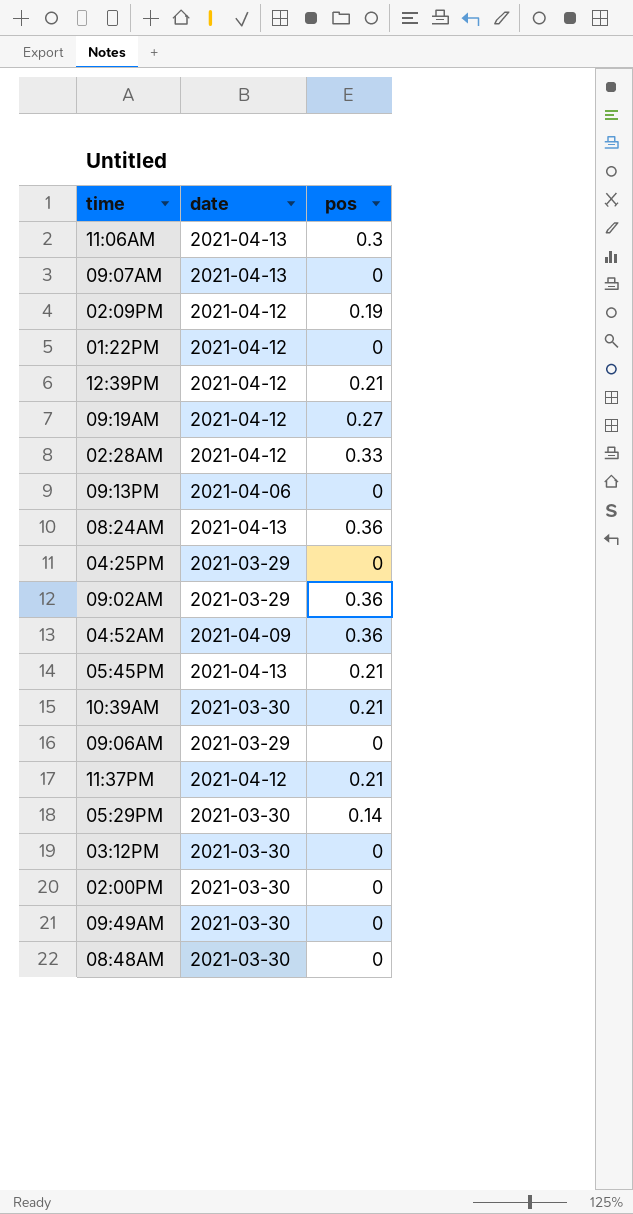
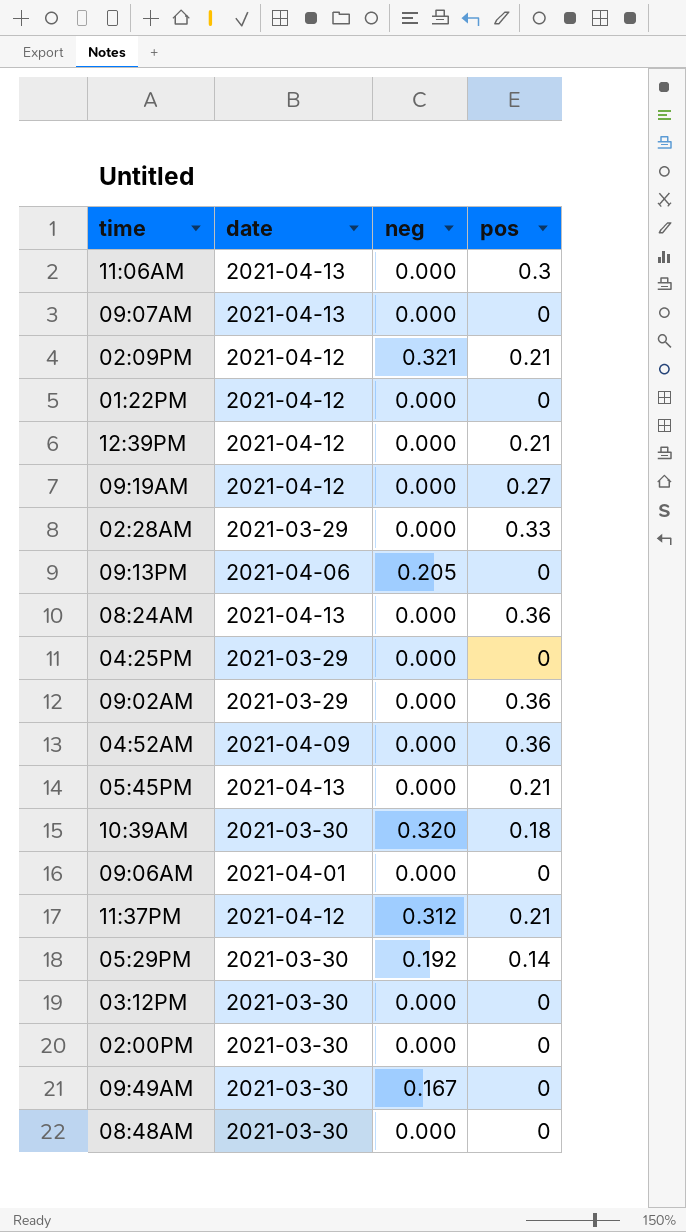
column neg | position: none -> 3
02:09PM | pos: 0.19 -> 0.21
02:28AM | date: 2021-04-12 -> 2021-03-29
10:39AM | pos: 0.21 -> 0.18
09:06AM | date: 2021-03-29 -> 2021-04-01

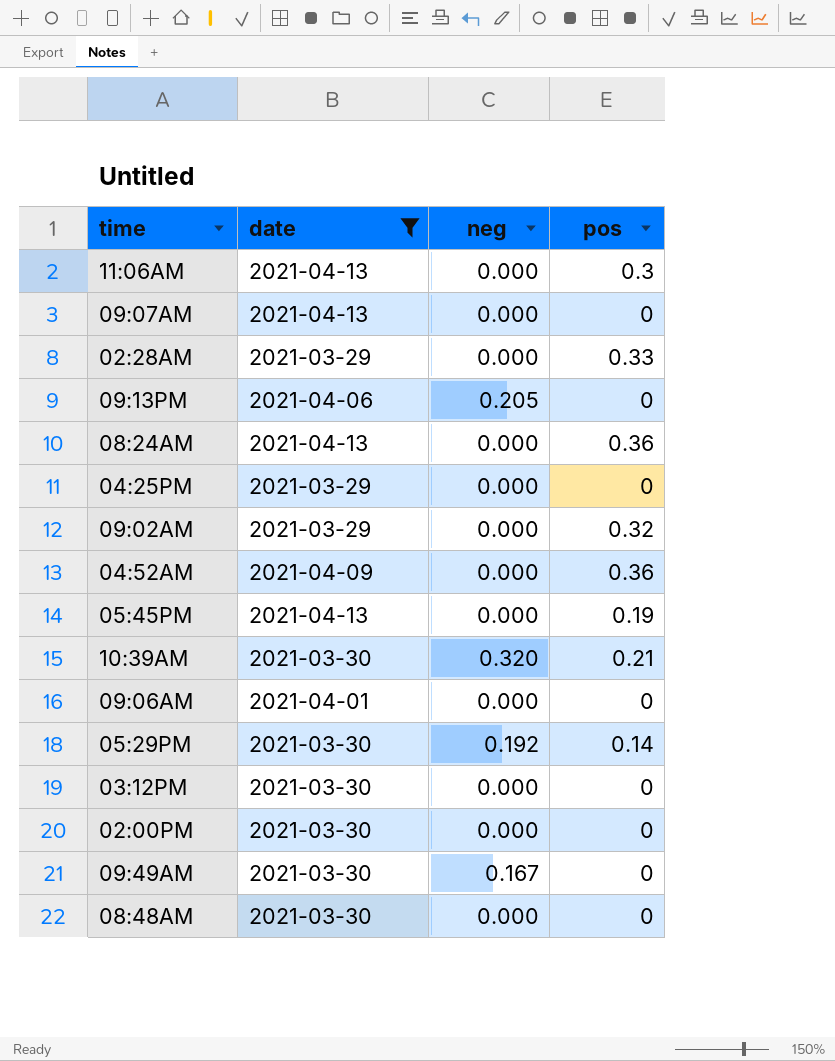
filter: none -> date != 2021-04-12
09:02AM | pos: 0.36 -> 0.32
05:45PM | pos: 0.21 -> 0.19
10:39AM | pos: 0.18 -> 0.21

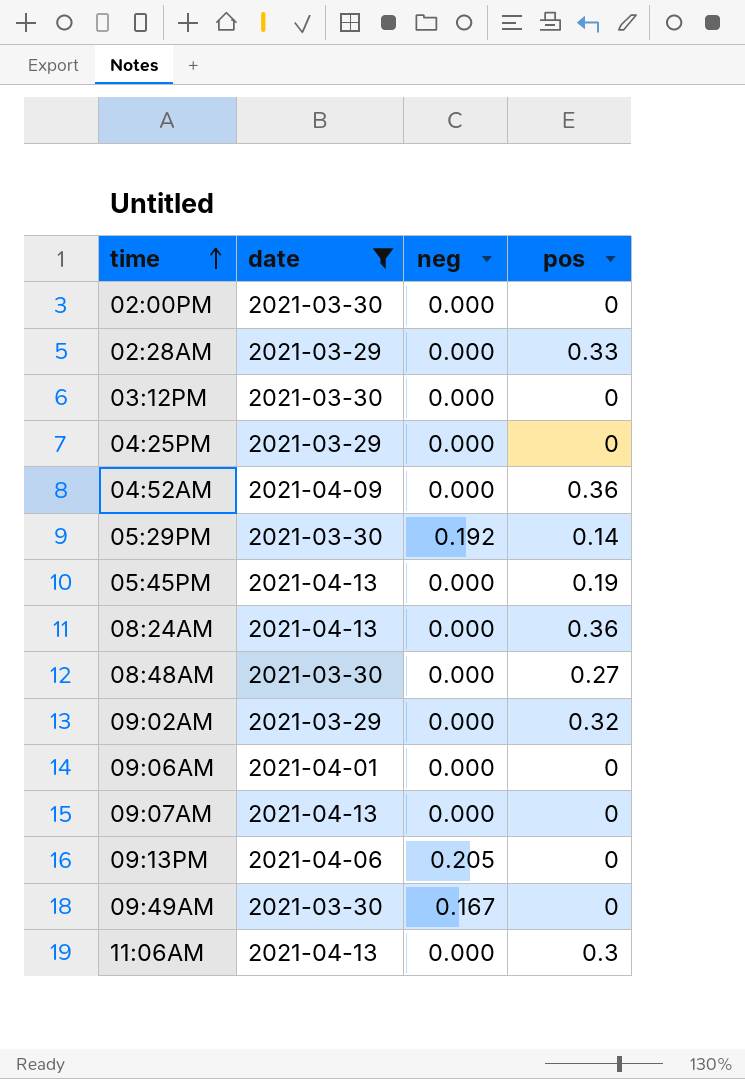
row order: none -> time ascending
row 10:39AM: 2021-03-30 | 0.320 | 0.21 -> none
08:48AM | pos: 0 -> 0.27

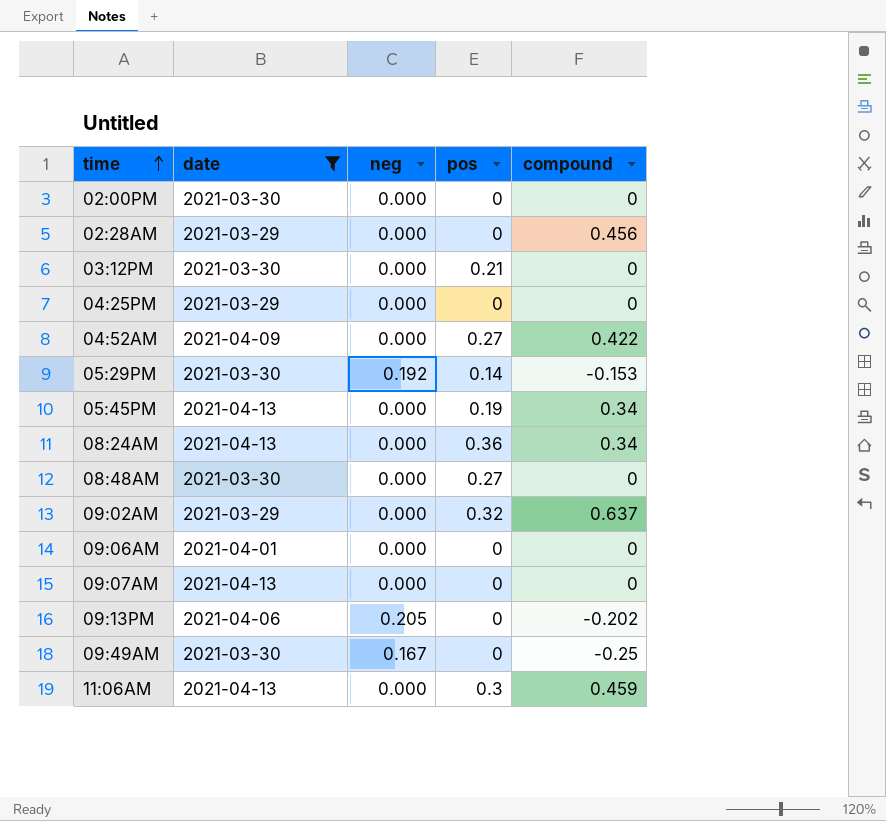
column compound | position: none -> 5
02:28AM | pos: 0.33 -> 0
03:12PM | pos: 0 -> 0.21
04:52AM | pos: 0.36 -> 0.27

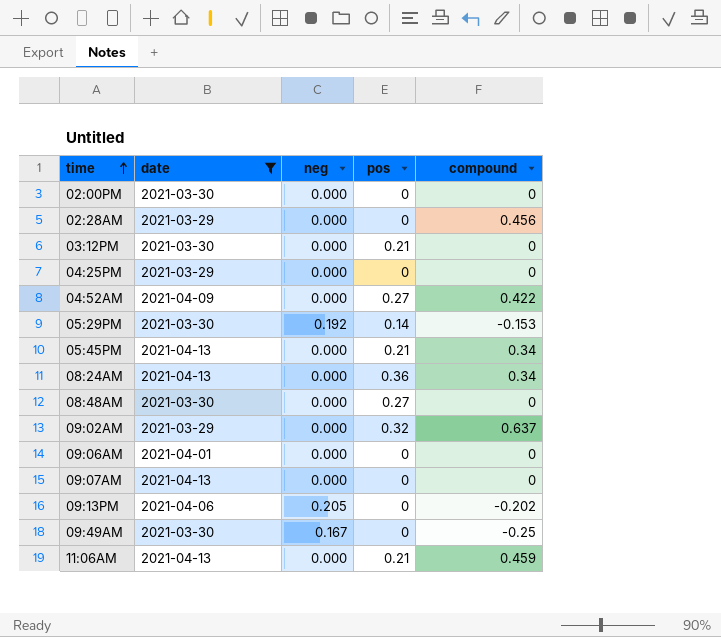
05:45PM | pos: 0.19 -> 0.21
11:06AM | pos: 0.3 -> 0.21

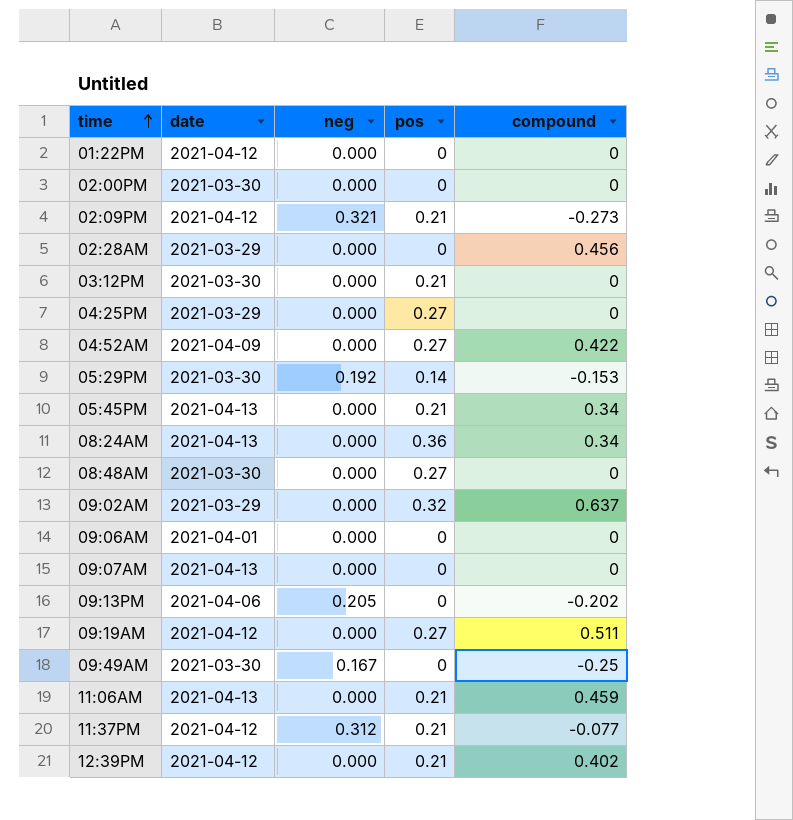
filter: date != 2021-04-12 -> none
04:25PM | pos: 0 -> 0.27

